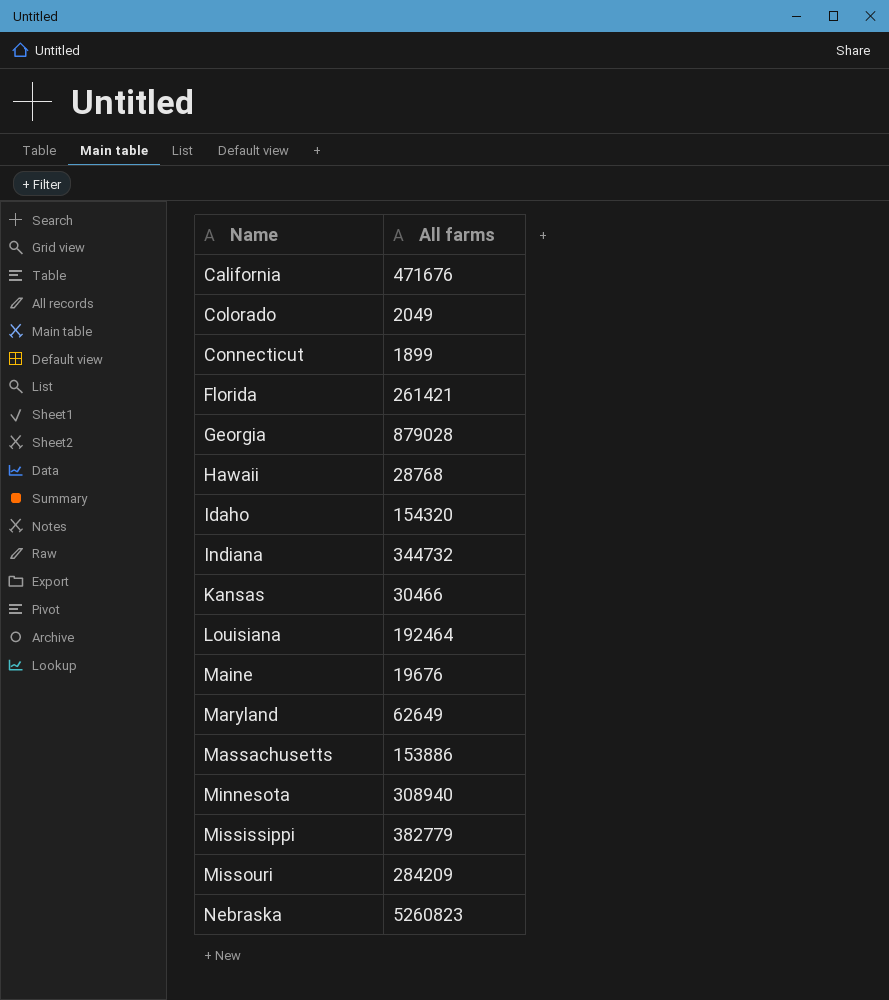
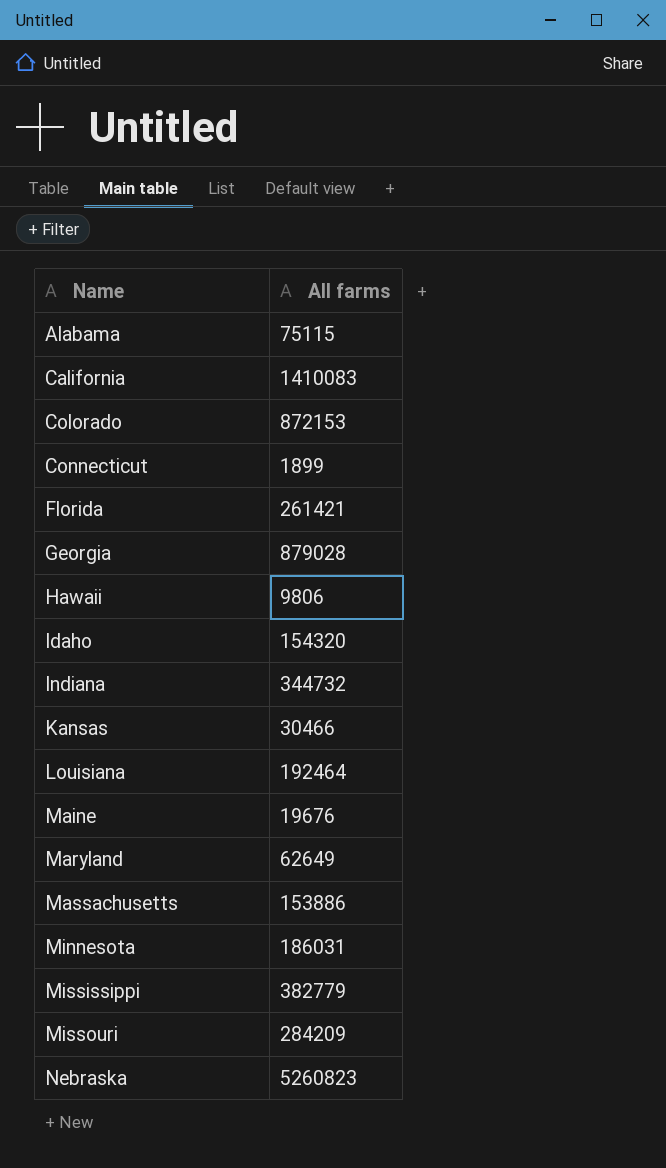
row Alabama: none -> 75115
California | All farms: 471676 -> 1410083
Colorado | All farms: 2049 -> 872153
Hawaii | All farms: 28768 -> 9806
Minnesota | All farms: 308940 -> 186031

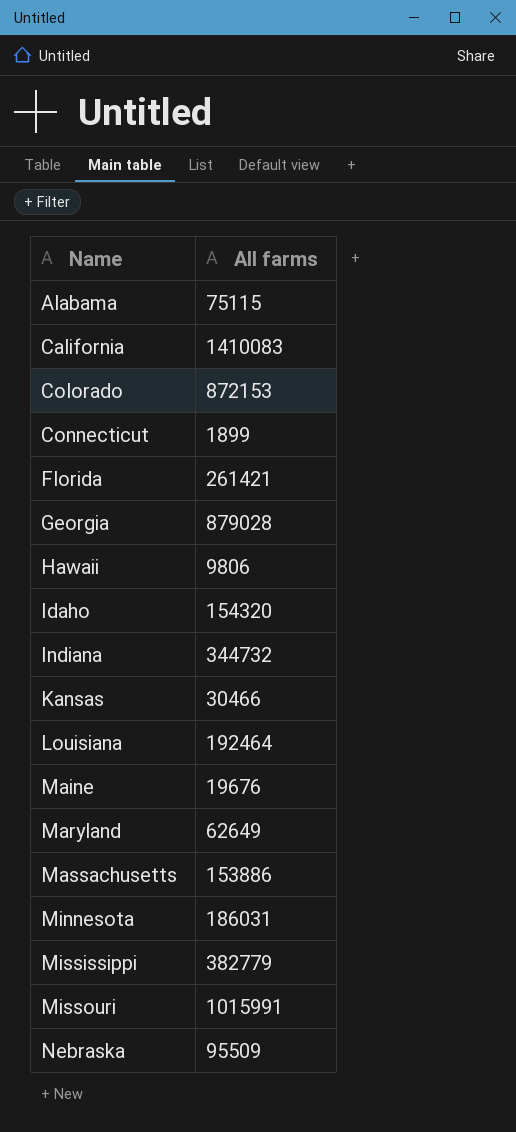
Missouri | All farms: 284209 -> 1015991
Nebraska | All farms: 5260823 -> 95509

